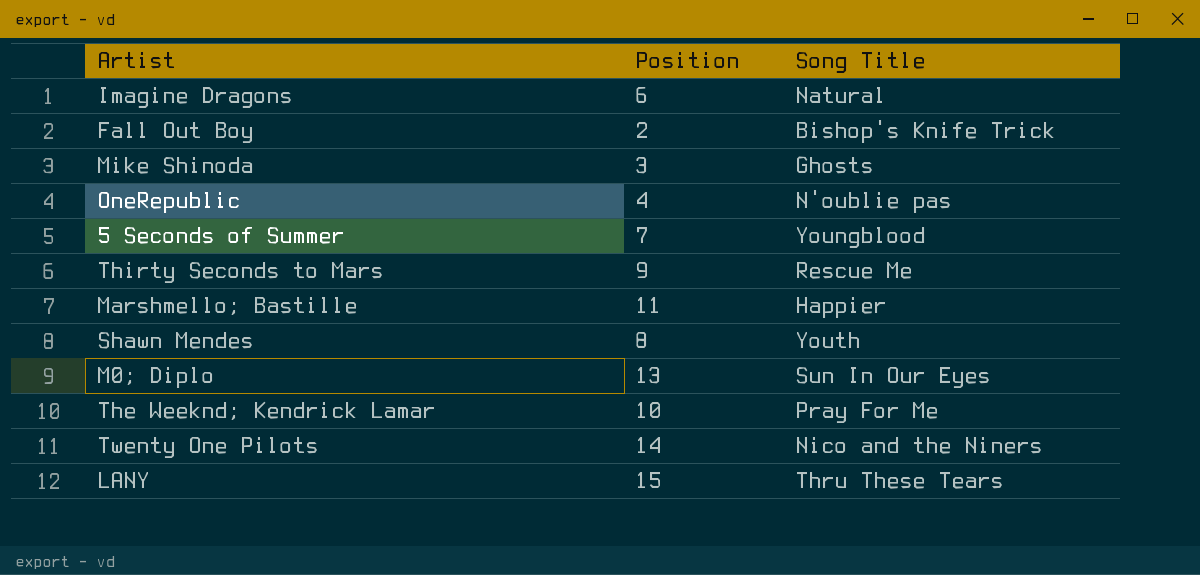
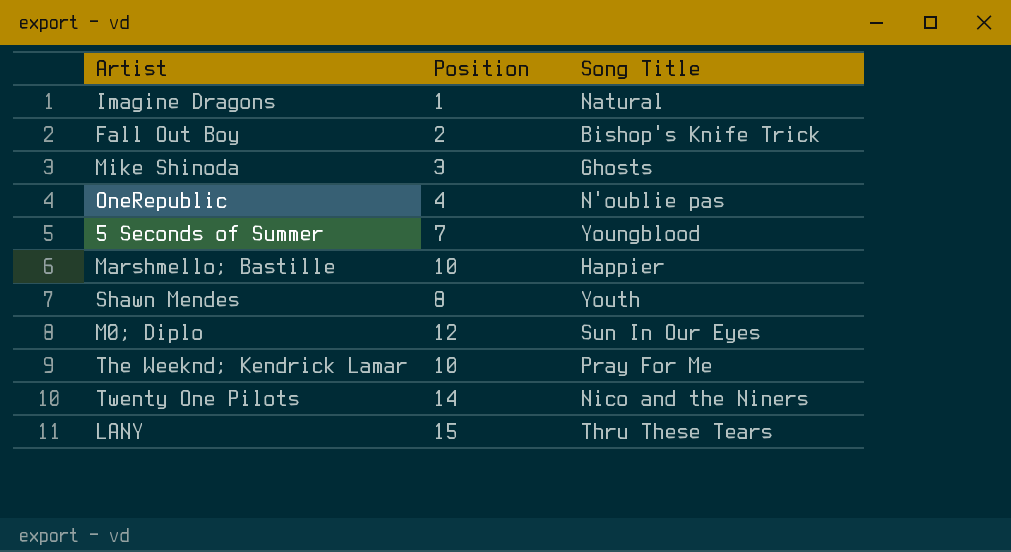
row Thirty Seconds to Mars: 9 | Rescue Me -> none
Imagine Dragons | Position: 6 -> 1
Marshmello; Bastille | Position: 11 -> 10
MØ; Diplo | Position: 13 -> 12

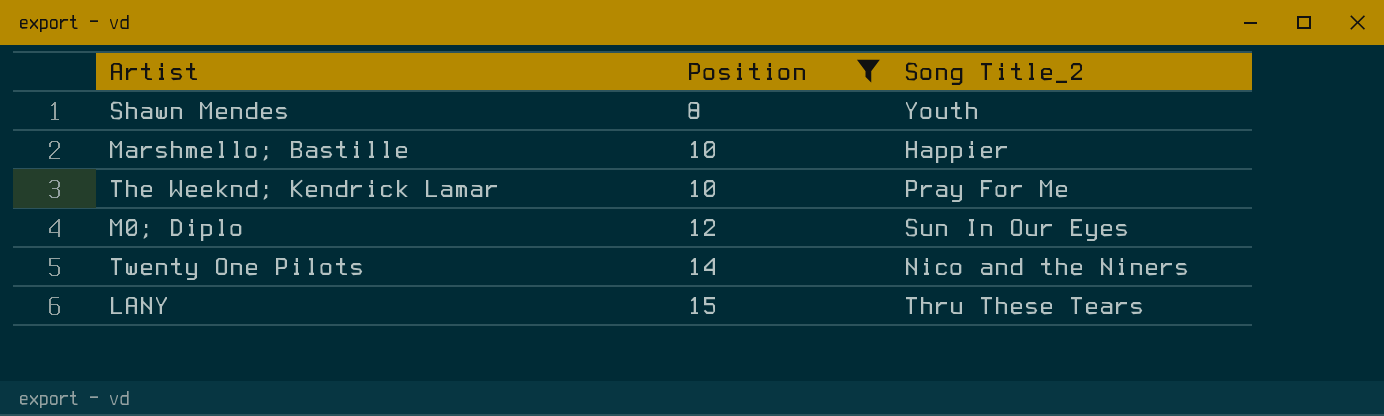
filter: none -> Position >= 8
row order: none -> Position ascending
column name: Song Title -> Song Title_2

